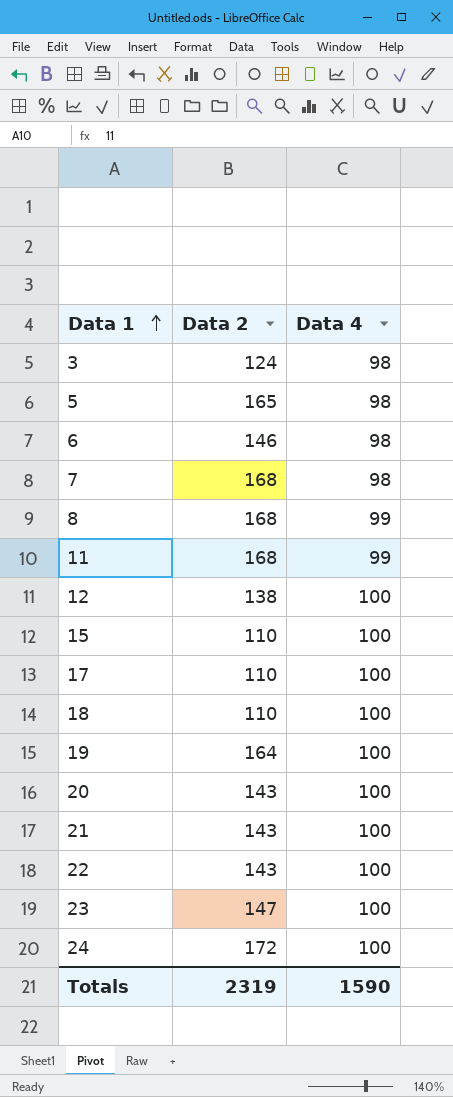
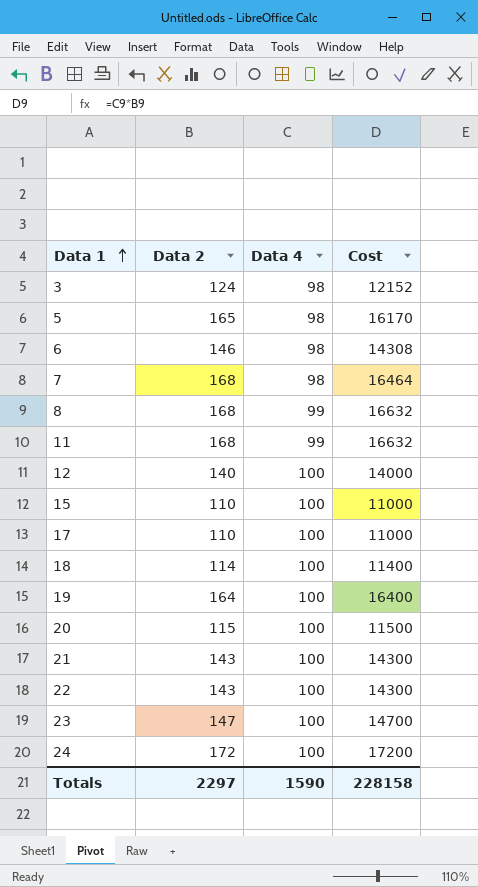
column Cost | formula: none -> [Data 2] * [Data 4]
12 | Data 2: 138 -> 140
18 | Data 2: 110 -> 114
20 | Data 2: 143 -> 115
Totals | Data 2: 2319 -> 2297

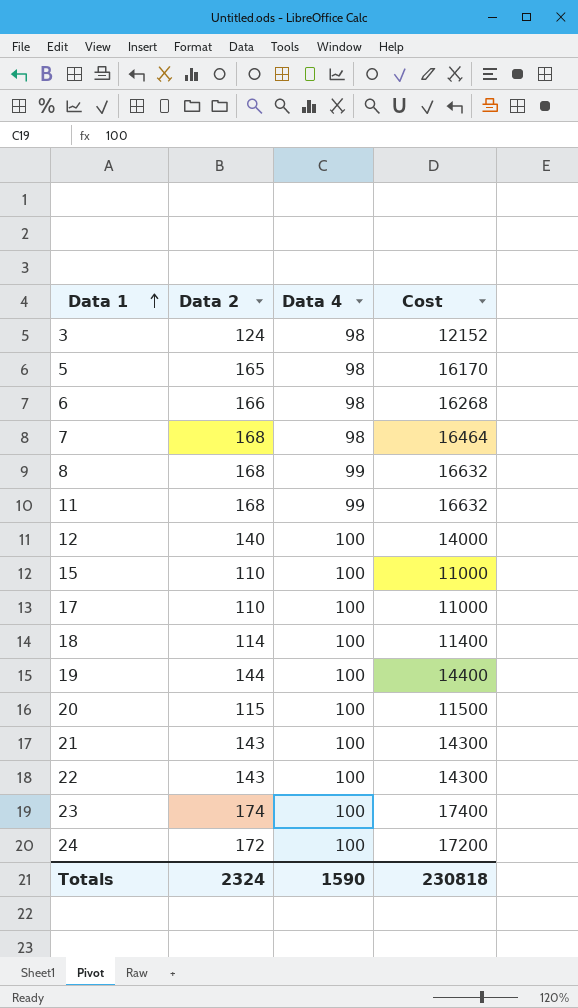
6 | Data 2: 146 -> 166
6 | Cost: 14308 -> 16268
19 | Data 2: 164 -> 144
19 | Cost: 16400 -> 14400
23 | Data 2: 147 -> 174
23 | Cost: 14700 -> 17400
Totals | Data 2: 2297 -> 2324
Totals | Cost: 228158 -> 230818

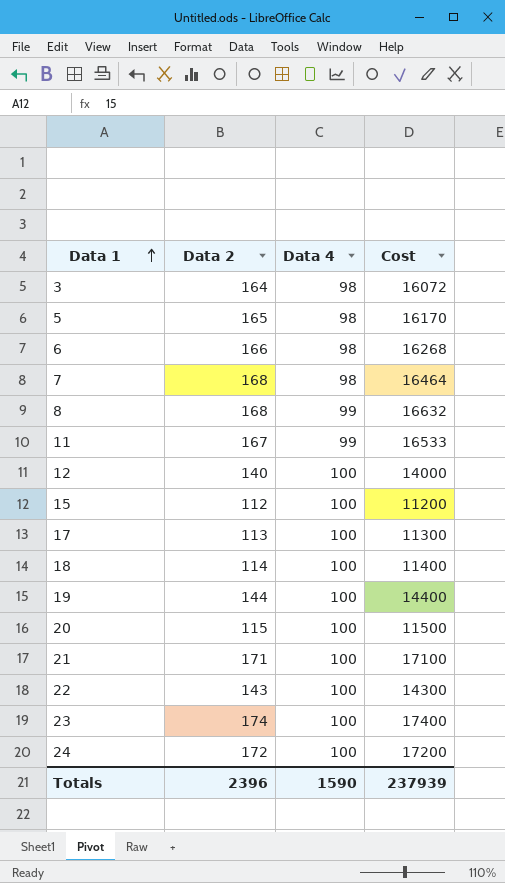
3 | Data 2: 124 -> 164
3 | Cost: 12152 -> 16072
11 | Data 2: 168 -> 167
11 | Cost: 16632 -> 16533
15 | Data 2: 110 -> 112
15 | Cost: 11000 -> 11200
17 | Data 2: 110 -> 113
17 | Cost: 11000 -> 11300
21 | Data 2: 143 -> 171
21 | Cost: 14300 -> 17100
Totals | Data 2: 2324 -> 2396
Totals | Cost: 230818 -> 237939

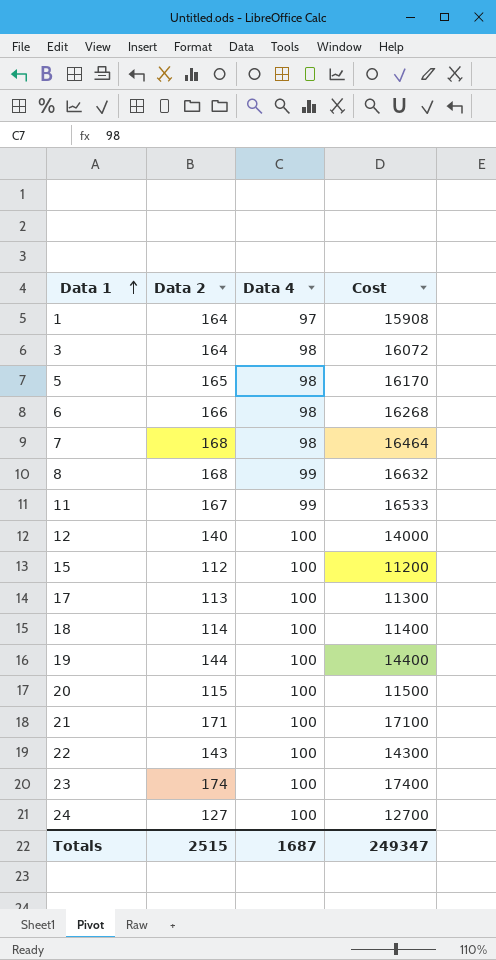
row 1: none -> 164 | 97 | 15908
24 | Data 2: 172 -> 127
24 | Cost: 17200 -> 12700
Totals | Data 2: 2396 -> 2515
Totals | Data 4: 1590 -> 1687
Totals | Cost: 237939 -> 249347

